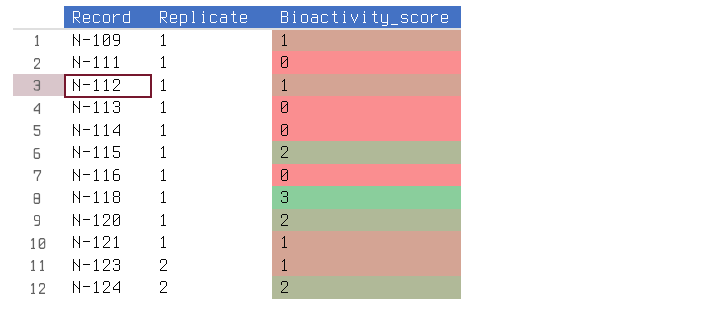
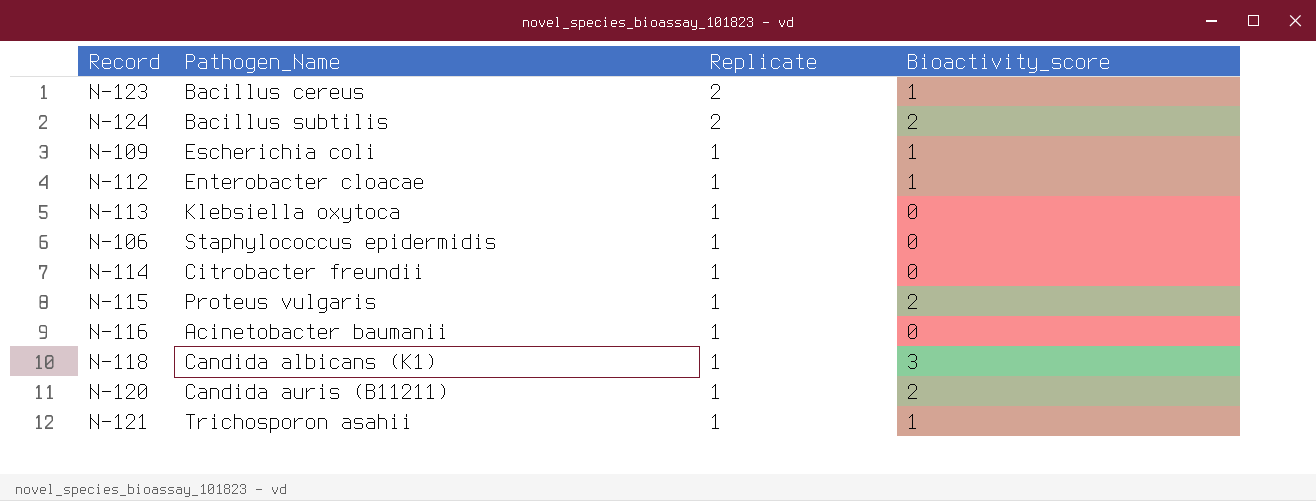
row order: Record ascending -> Replicate descending
column Pathogen_Name | position: none -> 2
row N-111: 1 | 0 -> none
row N-106: none -> Staphylococcus epidermidis | 1 | 0

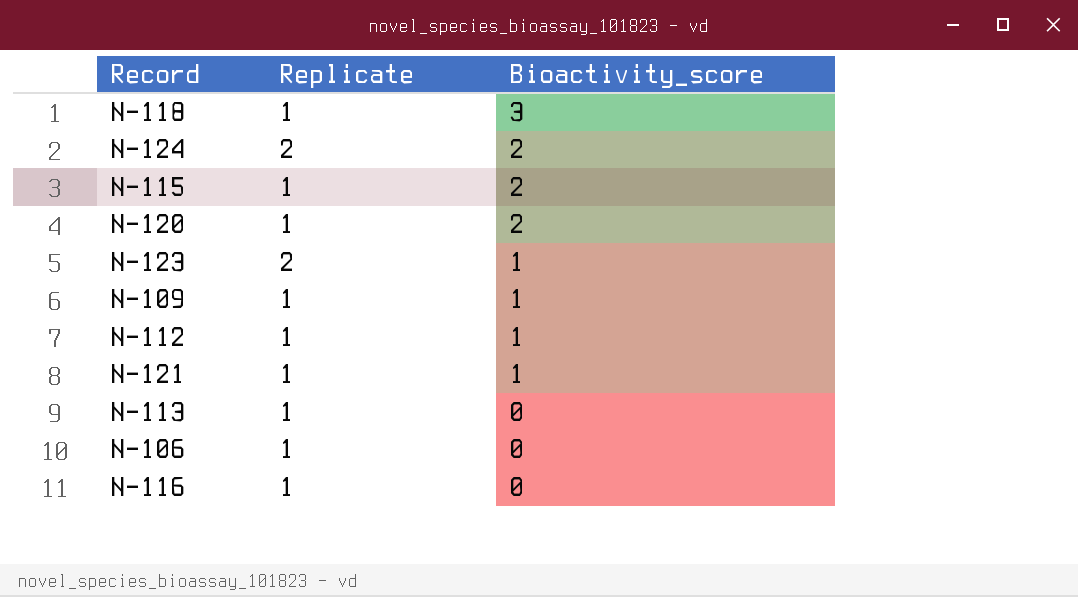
row order: Replicate descending -> Bioactivity_score descending
column Pathogen_Name | position: 2 -> none
row N-114: Citrobacter freundii | 1 | 0 -> none

